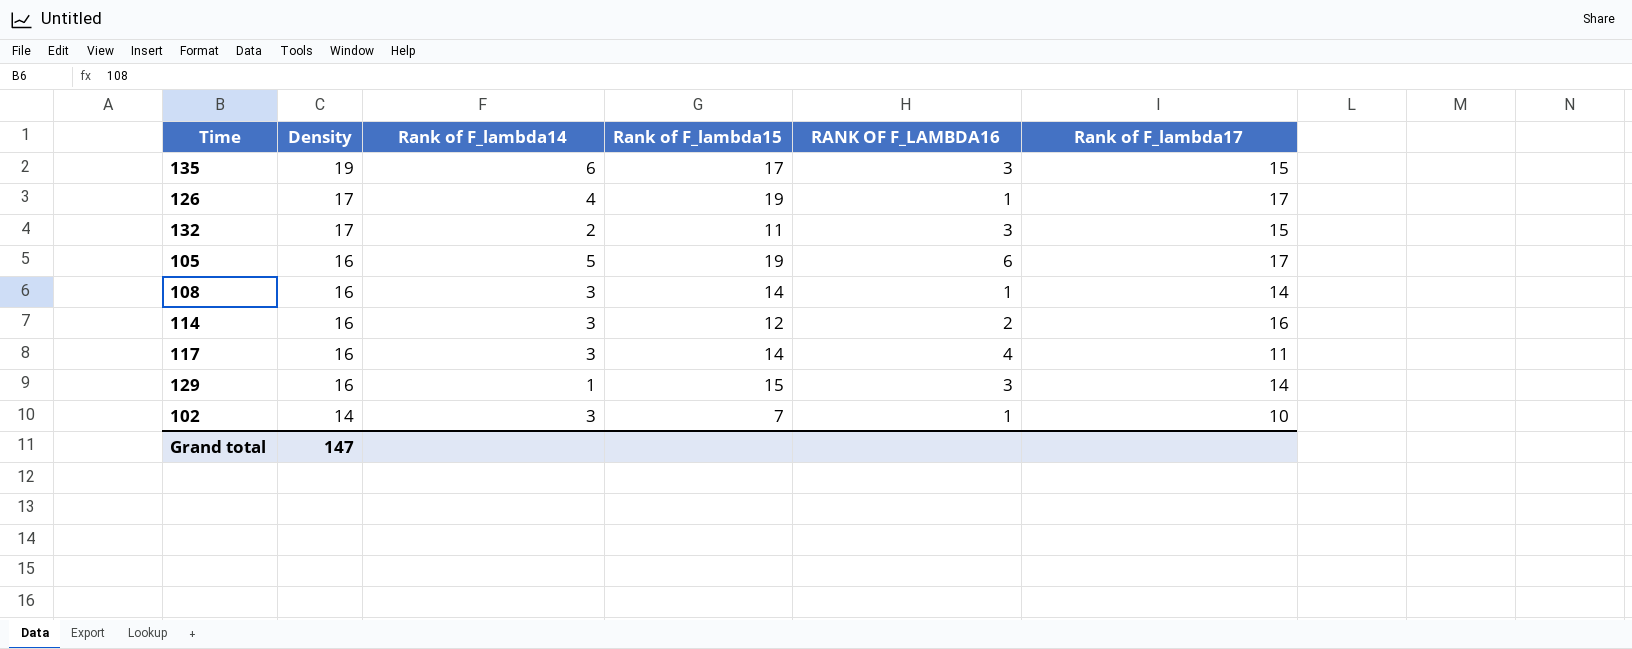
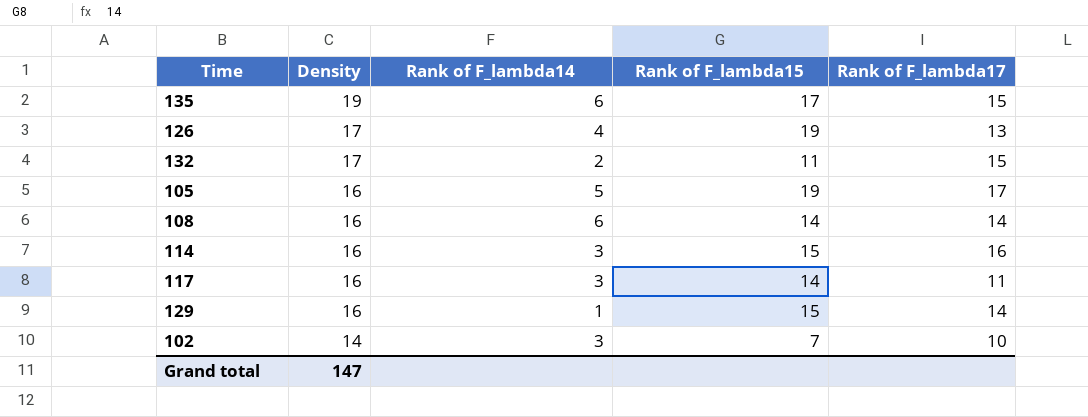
column RANK OF F_LAMBDA16 | position: 5 -> none
126 | Rank of F_lambda17: 17 -> 13
108 | Rank of F_lambda14: 3 -> 6
114 | Rank of F_lambda15: 12 -> 15

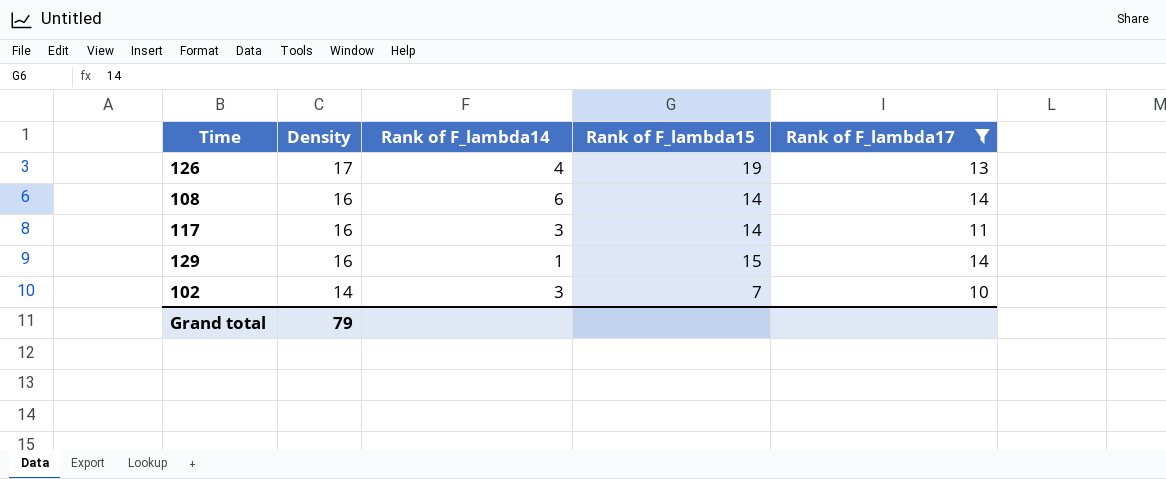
filter: none -> Rank of F_lambda17 <= 14
Grand total | Density: 147 -> 79

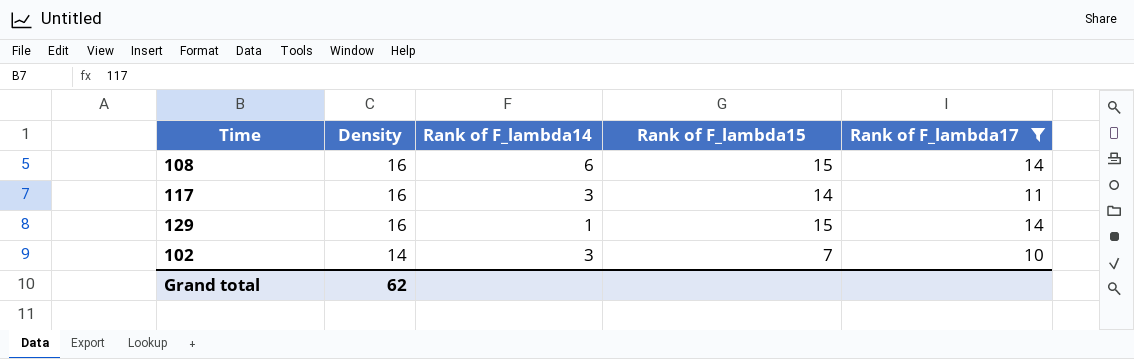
row 126: 17 | 4 | 19 | 13 -> none
108 | Rank of F_lambda15: 14 -> 15
Grand total | Density: 79 -> 62

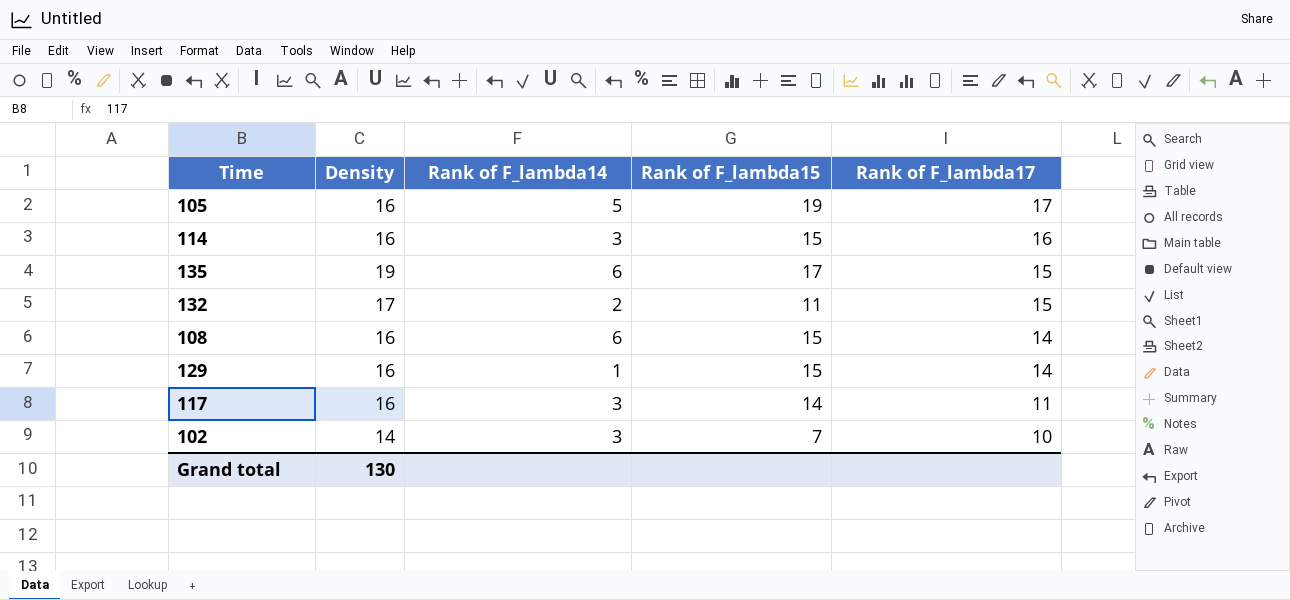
filter: Rank of F_lambda17 <= 14 -> none
row order: Density descending -> Rank of F_lambda17 descending
Grand total | Density: 62 -> 130

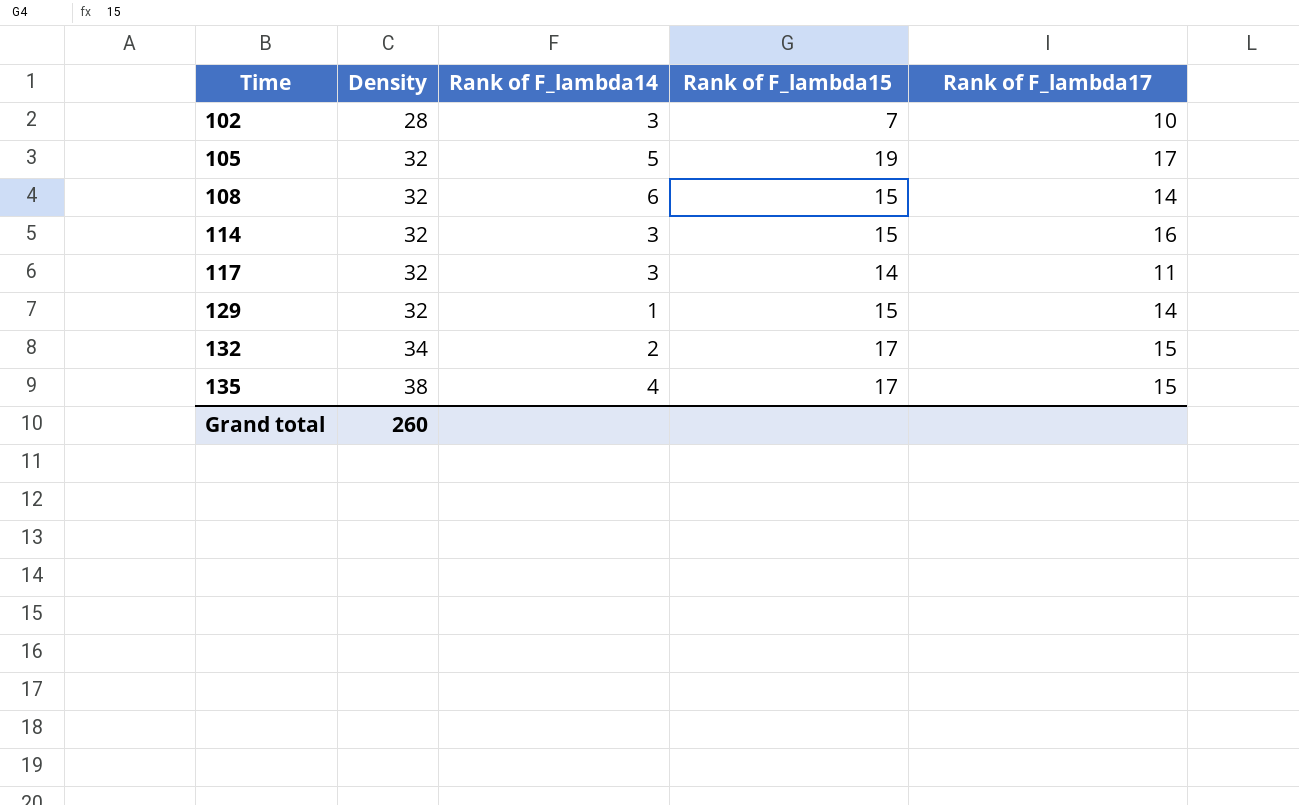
row order: Rank of F_lambda17 descending -> Time ascending
102 | Density: 14 -> 28
105 | Density: 16 -> 32
108 | Density: 16 -> 32
114 | Density: 16 -> 32
117 | Density: 16 -> 32
129 | Density: 16 -> 32
132 | Density: 17 -> 34
132 | Rank of F_lambda15: 11 -> 17
135 | Density: 19 -> 38
135 | Rank of F_lambda14: 6 -> 4
Grand total | Density: 130 -> 260

